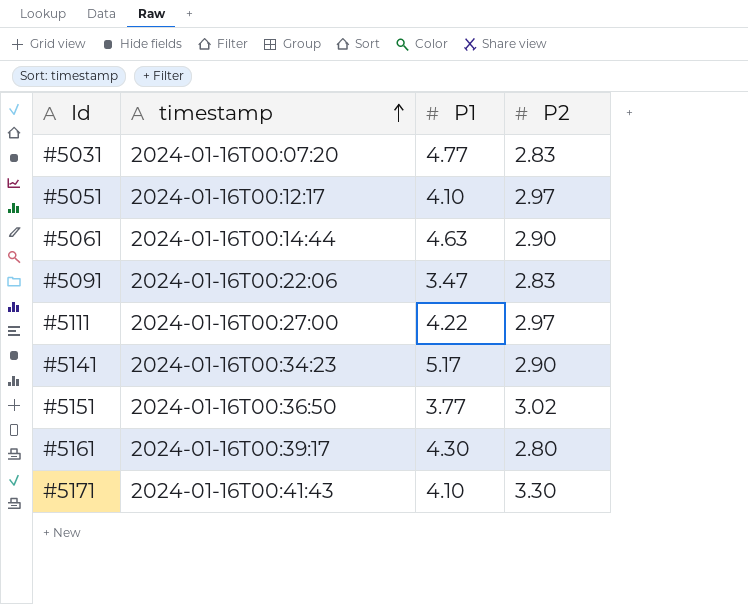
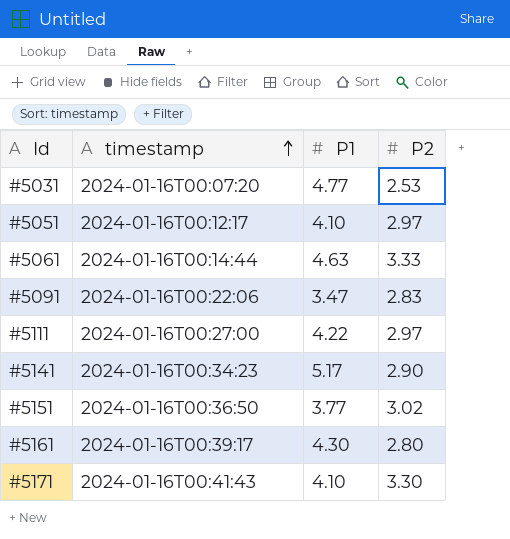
#5031 | P2: 2.83 -> 2.53
#5061 | P2: 2.90 -> 3.33

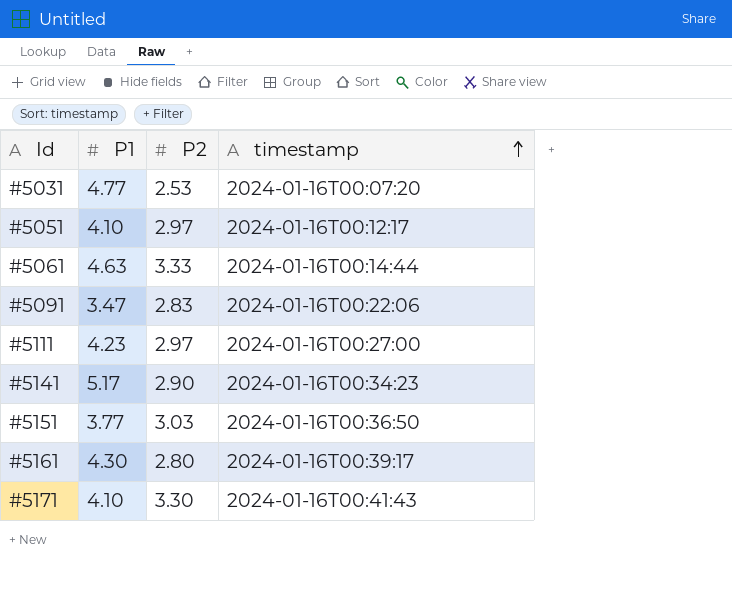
column timestamp | position: 2 -> 4
#5111 | P1: 4.22 -> 4.23
#5151 | P2: 3.02 -> 3.03

